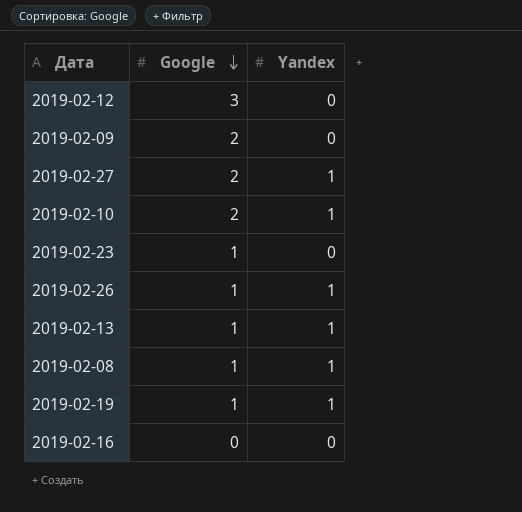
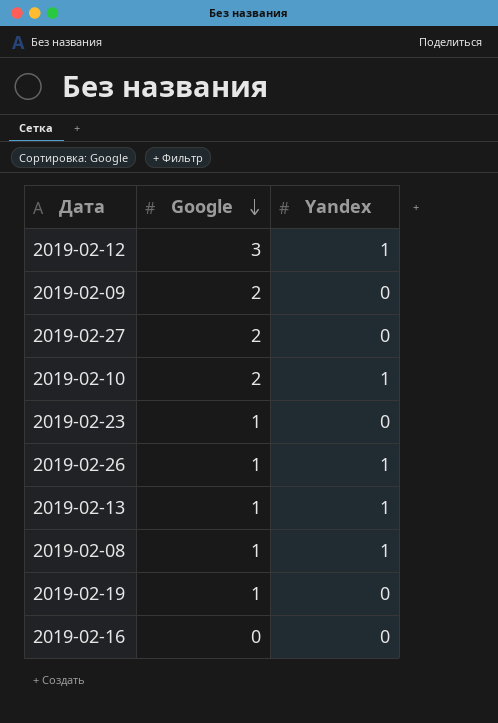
2019-02-12 | Yandex: 0 -> 1
2019-02-27 | Yandex: 1 -> 0
2019-02-19 | Yandex: 1 -> 0

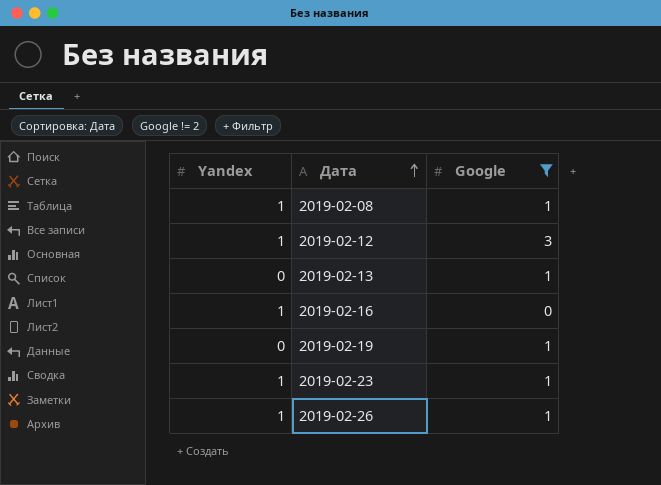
filter: none -> Google != 2
row order: Google descending -> Дата ascending
column Yandex | position: 3 -> 1
2019-02-13 | Yandex: 1 -> 0
2019-02-16 | Yandex: 0 -> 1
2019-02-23 | Yandex: 0 -> 1

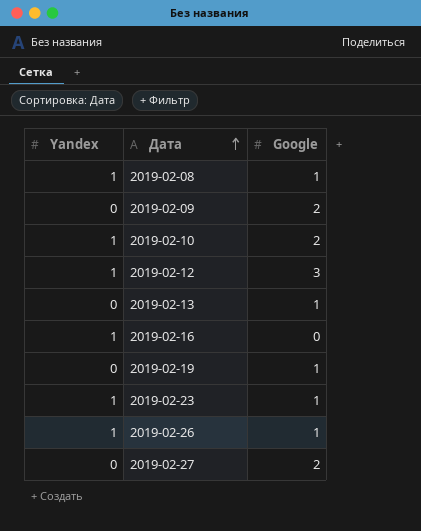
filter: Google != 2 -> none

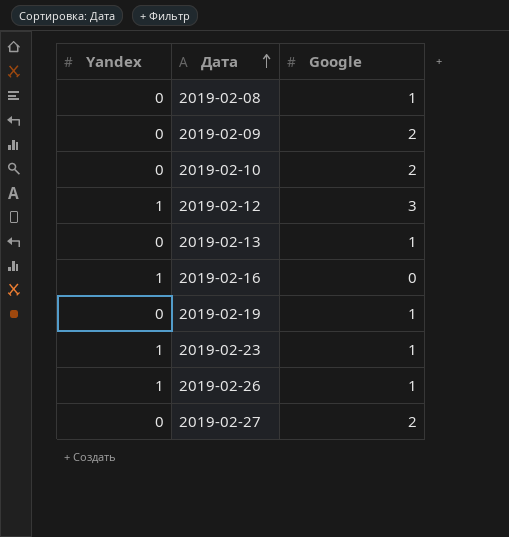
2019-02-08 | Yandex: 1 -> 0
2019-02-10 | Yandex: 1 -> 0

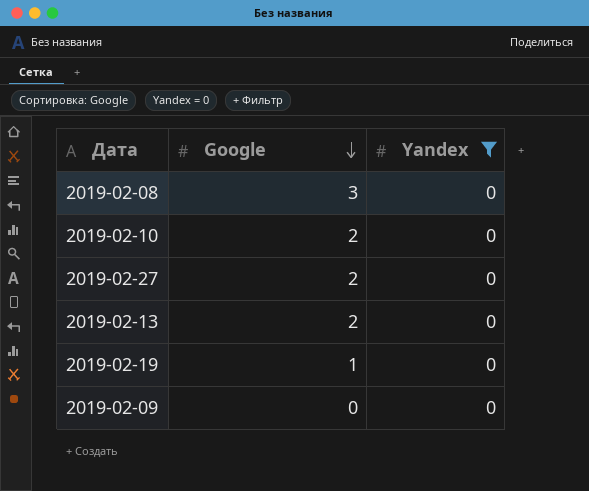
filter: none -> Yandex = 0
row order: Дата ascending -> Google descending
column Yandex | position: 1 -> 3
2019-02-08 | Google: 1 -> 3
2019-02-13 | Google: 1 -> 2
2019-02-09 | Google: 2 -> 0

